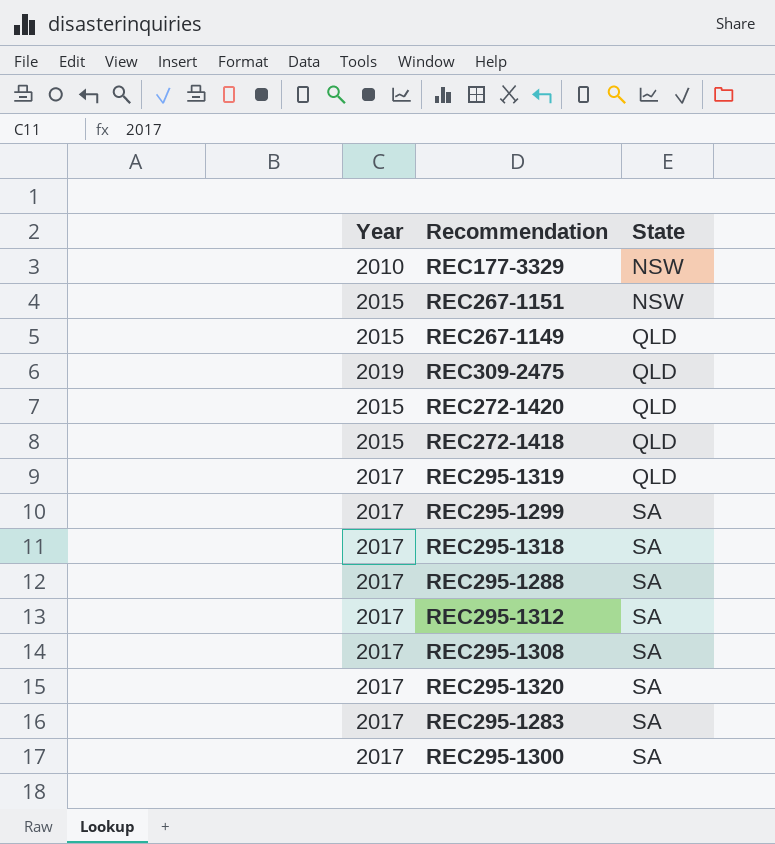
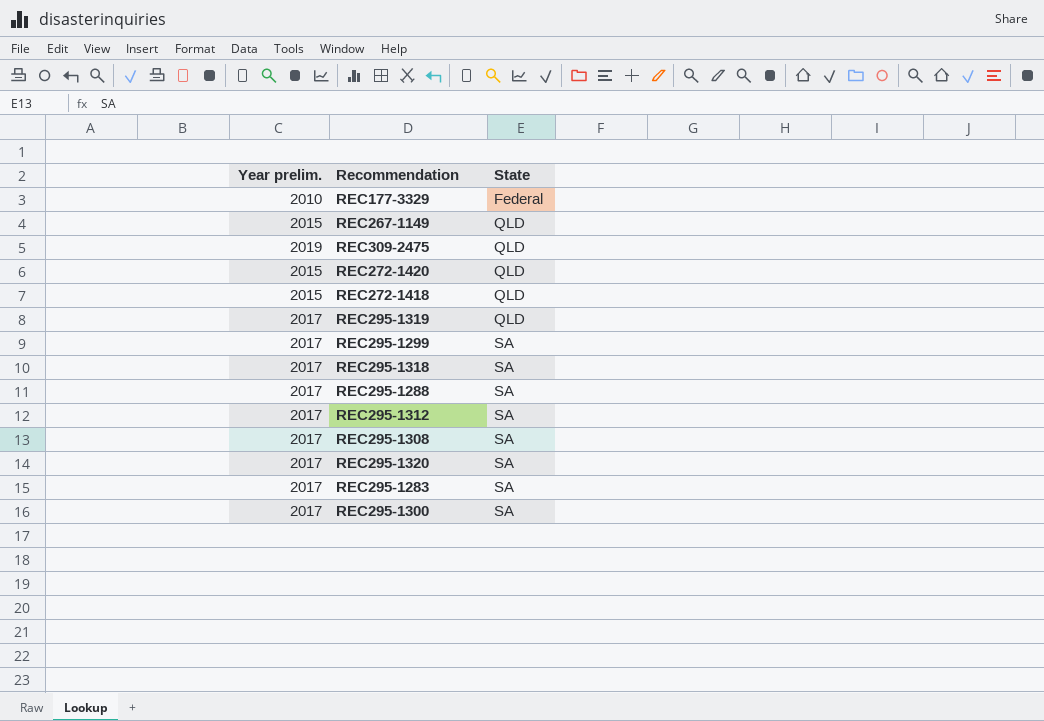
column name: Year -> Year prelim.
row REC267-1151: 2015 | NSW -> none
REC177-3329 | State: NSW -> Federal

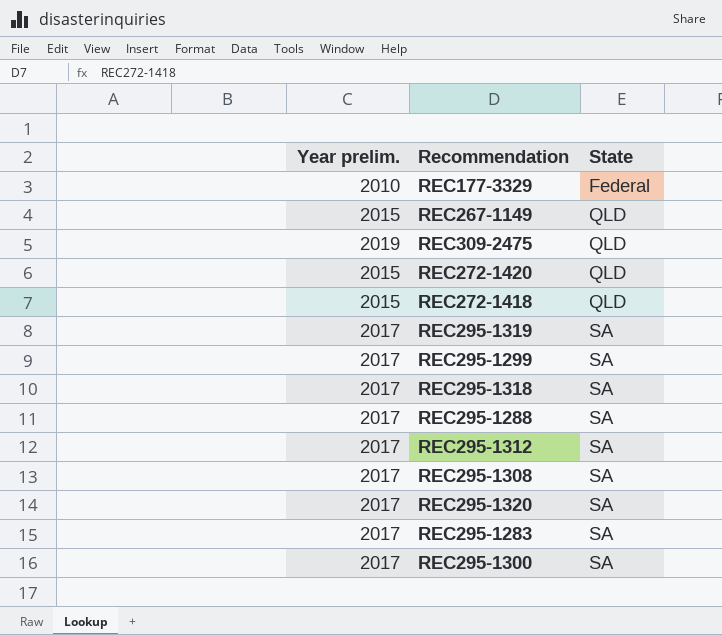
REC295-1319 | State: QLD -> SA

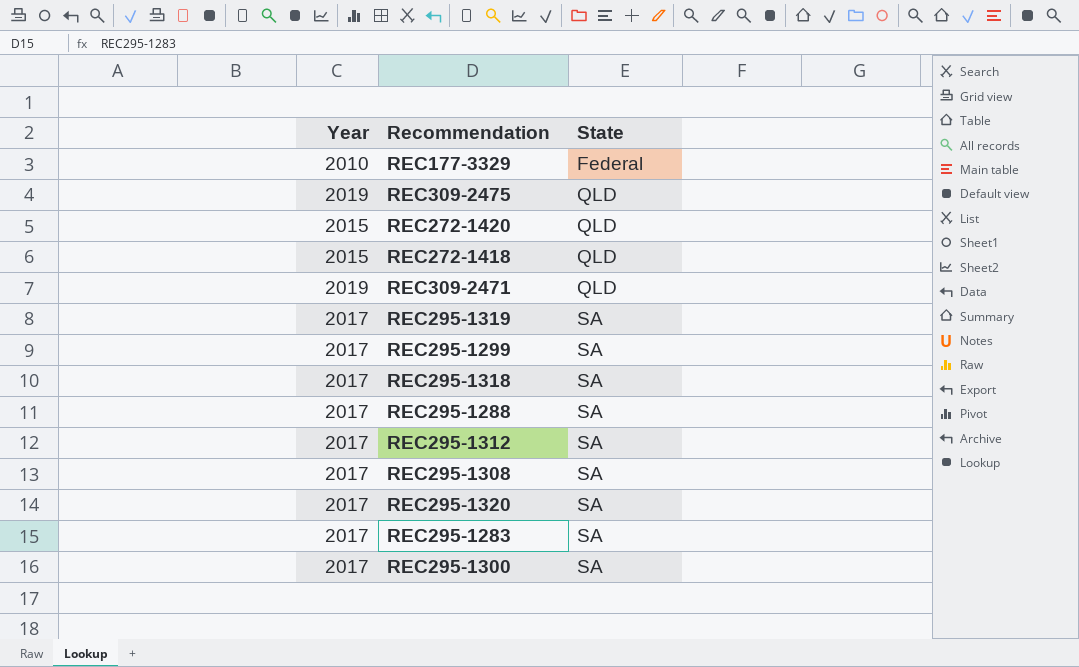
column name: Year prelim. -> Year
row REC267-1149: 2015 | QLD -> none
row REC309-2471: none -> 2019 | QLD

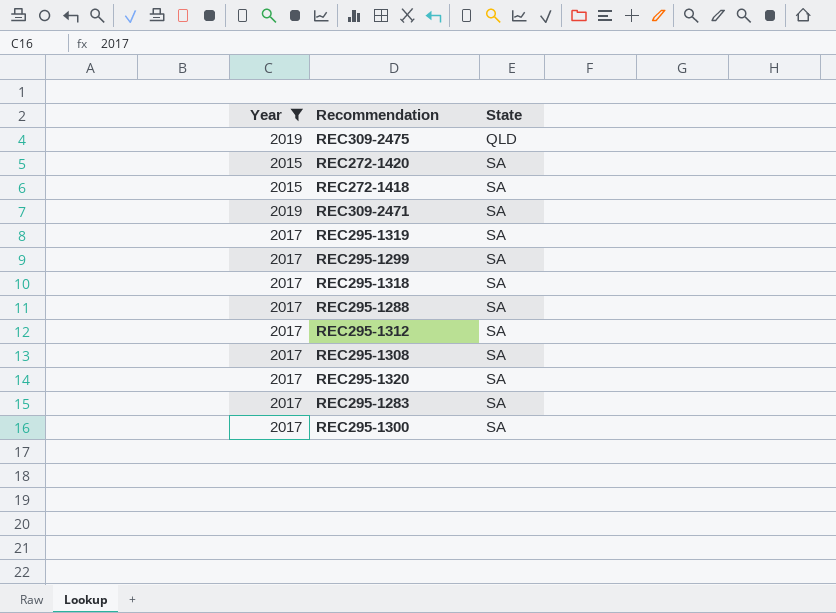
filter: none -> Year != 2010
REC272-1420 | State: QLD -> SA
REC272-1418 | State: QLD -> SA
REC309-2471 | State: QLD -> SA

